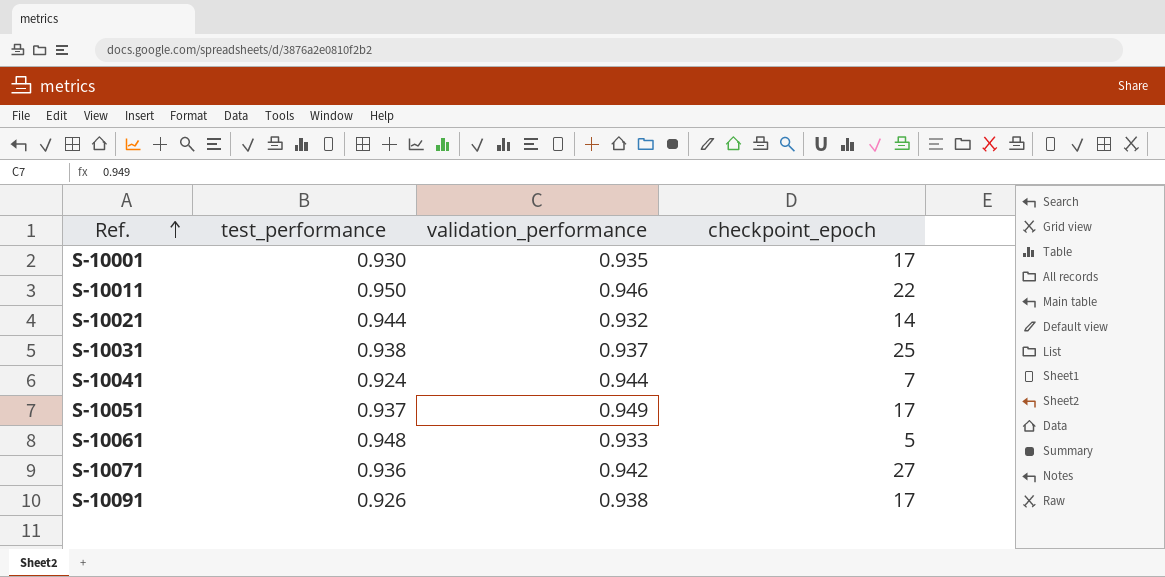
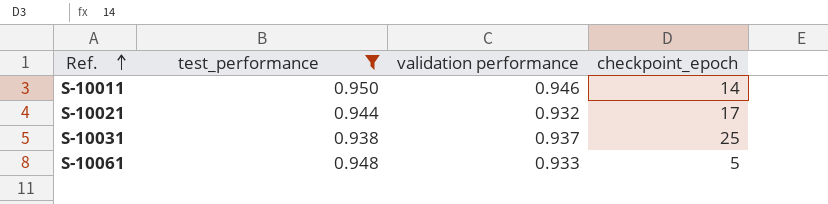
filter: none -> test_performance >= 0.938
column name: validation_performance -> validation performance
S-10011 | checkpoint_epoch: 22 -> 14
S-10021 | checkpoint_epoch: 14 -> 17

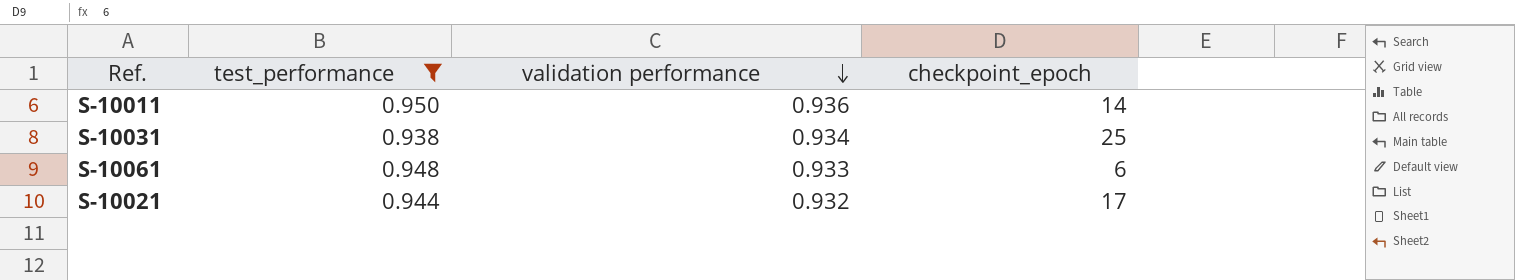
row order: Ref. ascending -> validation performance descending
S-10011 | validation performance: 0.946 -> 0.936
S-10031 | validation performance: 0.937 -> 0.934
S-10061 | checkpoint_epoch: 5 -> 6

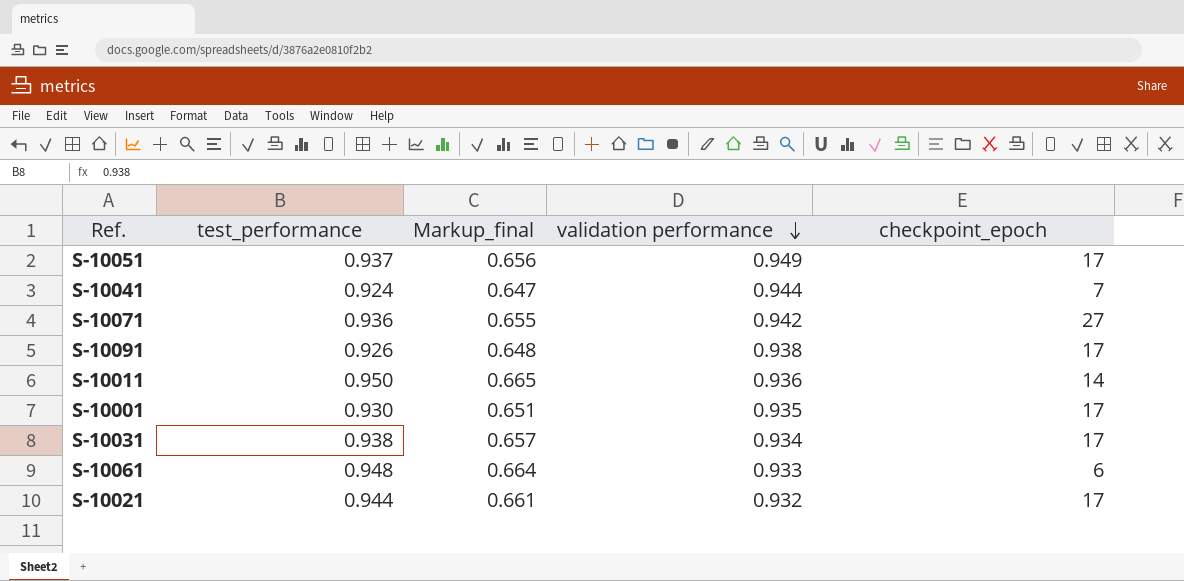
filter: test_performance >= 0.938 -> none
column Markup_final | formula: none -> [test_performance] * 0.7
S-10031 | checkpoint_epoch: 25 -> 17

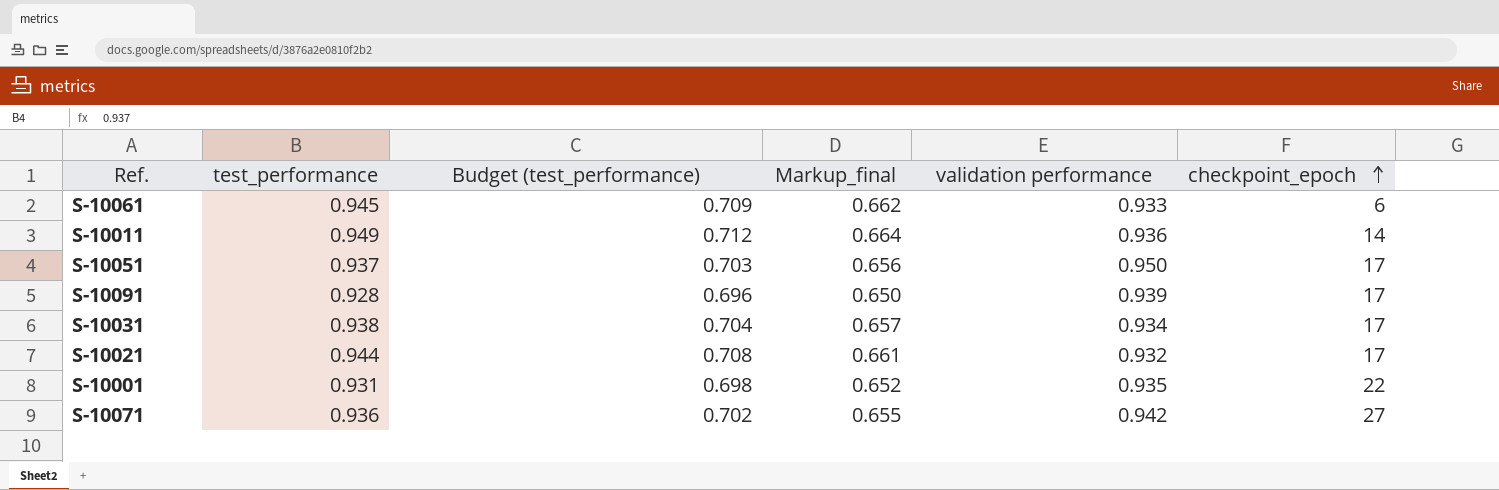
row order: validation performance descending -> checkpoint_epoch ascending
column Budget (test_performance) | formula: none -> [test_performance] * 0.75
row S-10041: 0.924 | 0.647 | 0.944 | 7 -> none
S-10061 | test_performance: 0.948 -> 0.945
S-10061 | Markup_final: 0.664 -> 0.662
S-10011 | test_performance: 0.950 -> 0.949
S-10011 | Markup_final: 0.665 -> 0.664
S-10051 | validation performance: 0.949 -> 0.950
S-10091 | test_performance: 0.926 -> 0.928
S-10091 | Markup_final: 0.648 -> 0.650
S-10091 | validation performance: 0.938 -> 0.939
S-10001 | test_performance: 0.930 -> 0.931
S-10001 | Markup_final: 0.651 -> 0.652
S-10001 | checkpoint_epoch: 17 -> 22

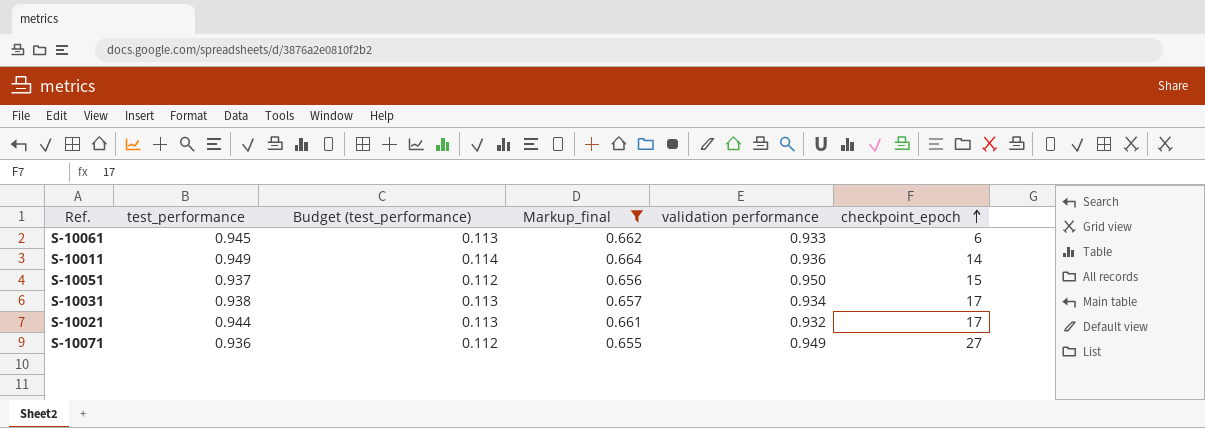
filter: none -> Markup_final >= 0.655
column Budget (test_performance) | formula: [test_performance] * 0.75 -> [test_performance] * 0.12
S-10051 | checkpoint_epoch: 17 -> 15
S-10071 | validation performance: 0.942 -> 0.949

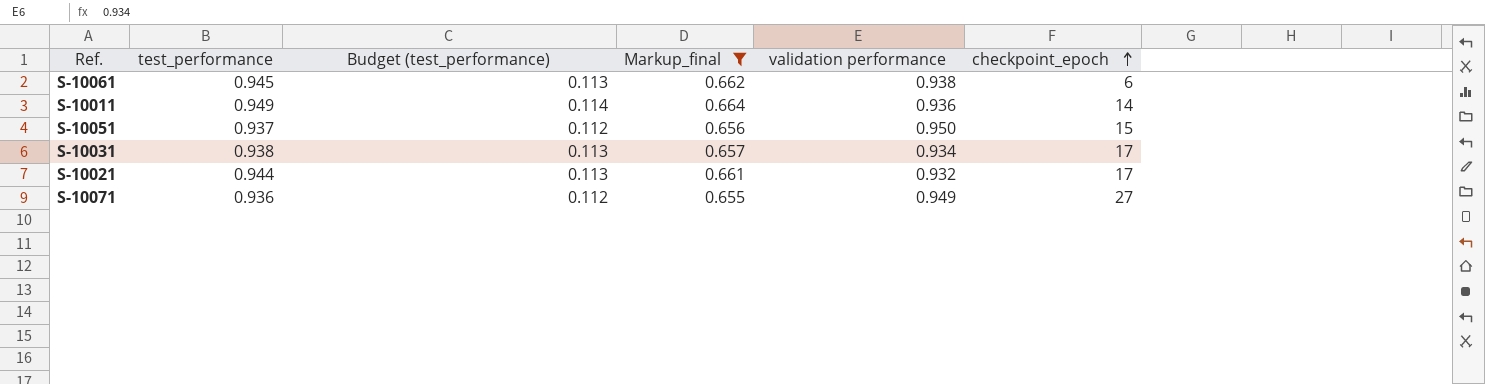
S-10061 | validation performance: 0.933 -> 0.938

